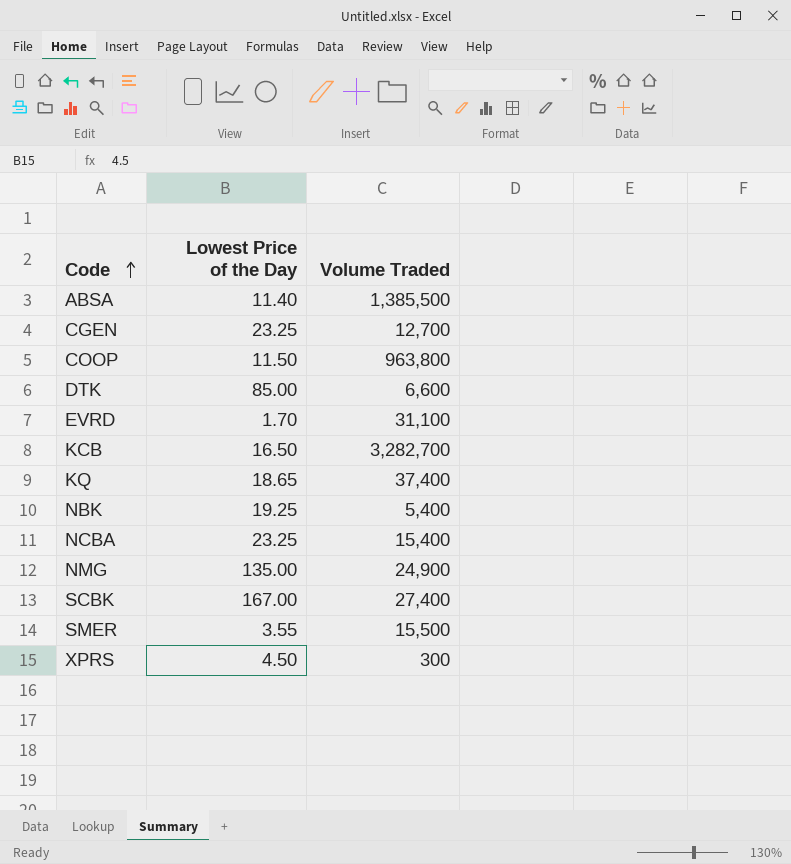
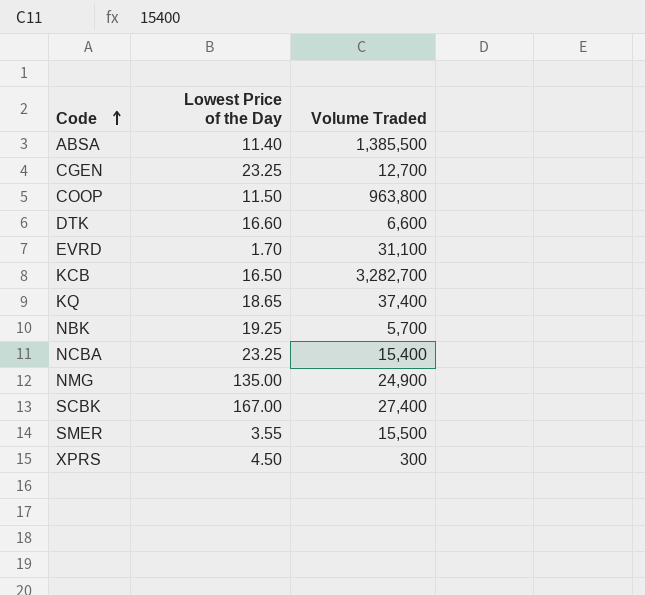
DTK | Lowest Price of the Day: 85.00 -> 16.60
NBK | Volume Traded: 5,400 -> 5,700

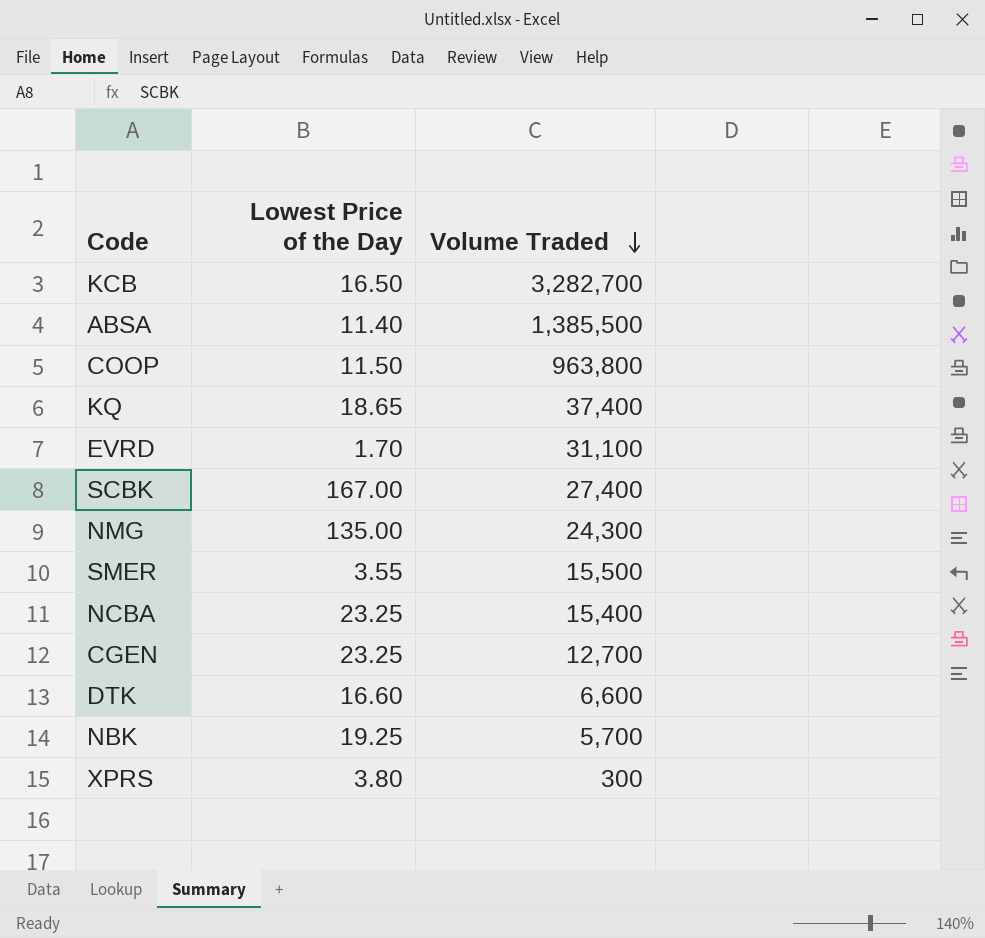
row order: Code ascending -> Volume Traded descending
NMG | Volume Traded: 24,900 -> 24,300
XPRS | Lowest Price of the Day: 4.50 -> 3.80

